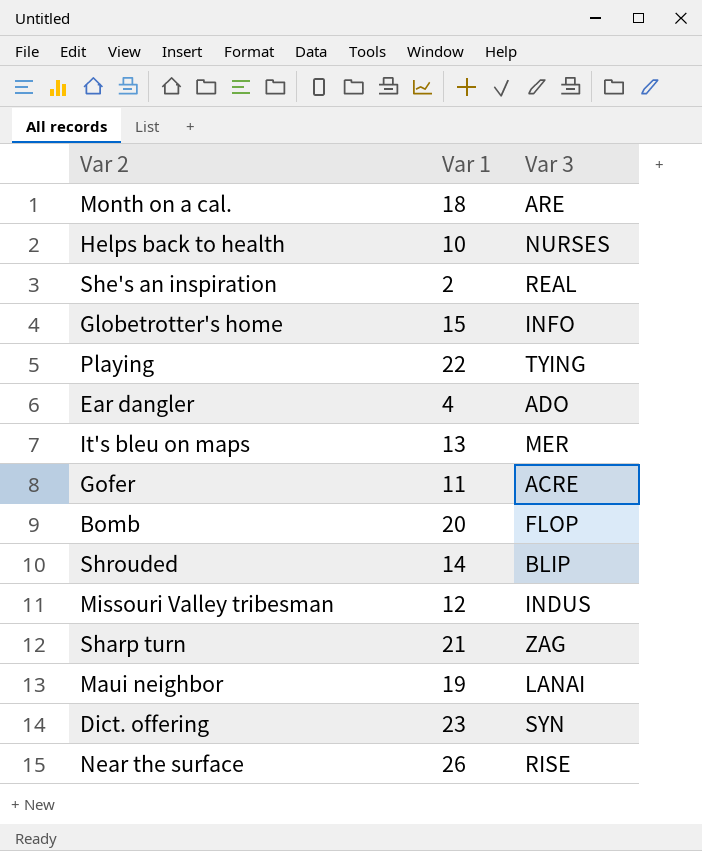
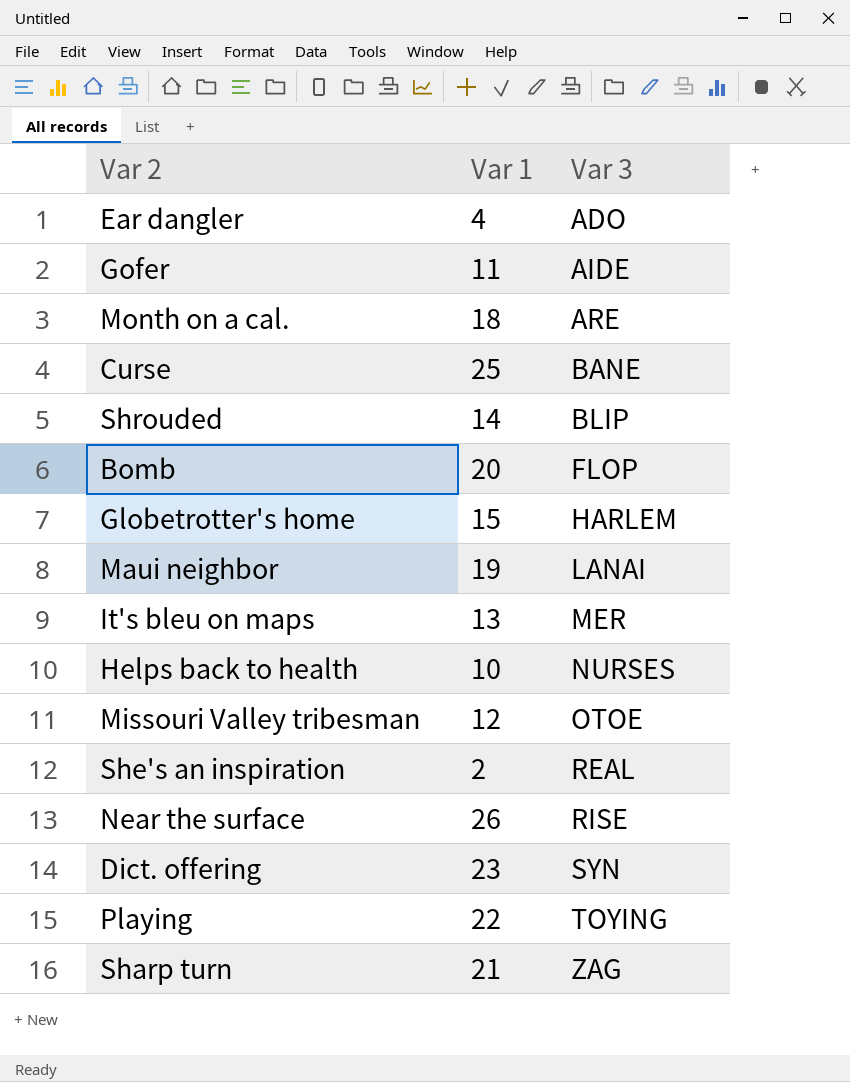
row order: none -> Var 3 ascending
Gofer | Var 3: ACRE -> AIDE
row Curse: none -> 25 | BANE
Globetrotter's home | Var 3: INFO -> HARLEM
Missouri Valley tribesman | Var 3: INDUS -> OTOE
Playing | Var 3: TYING -> TOYING

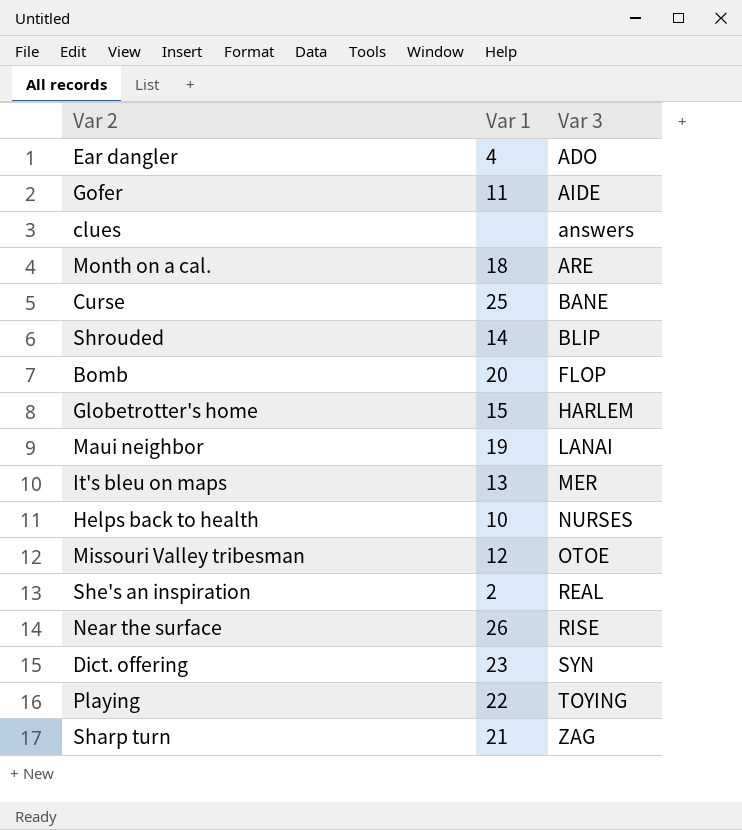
row clues: none -> none | answers

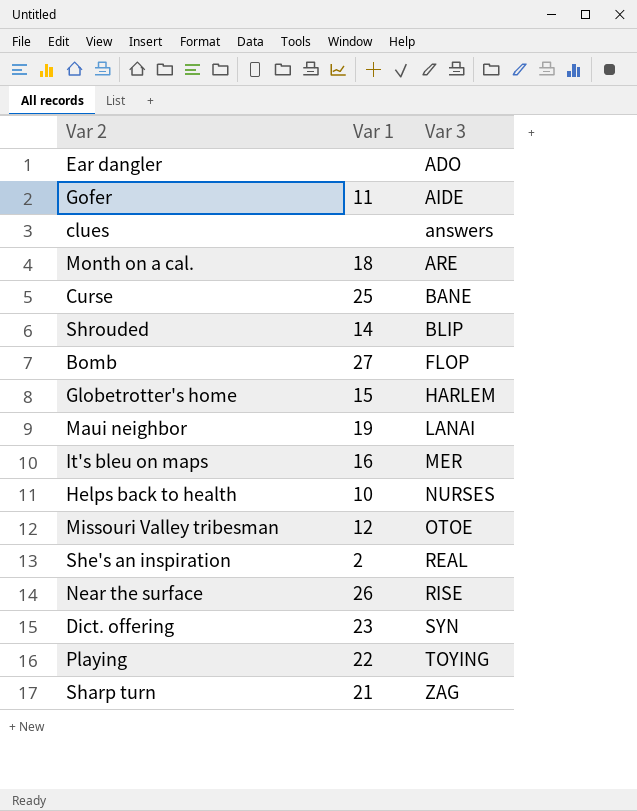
Ear dangler | Var 1: 4 -> none
Bomb | Var 1: 20 -> 27
It's bleu on maps | Var 1: 13 -> 16

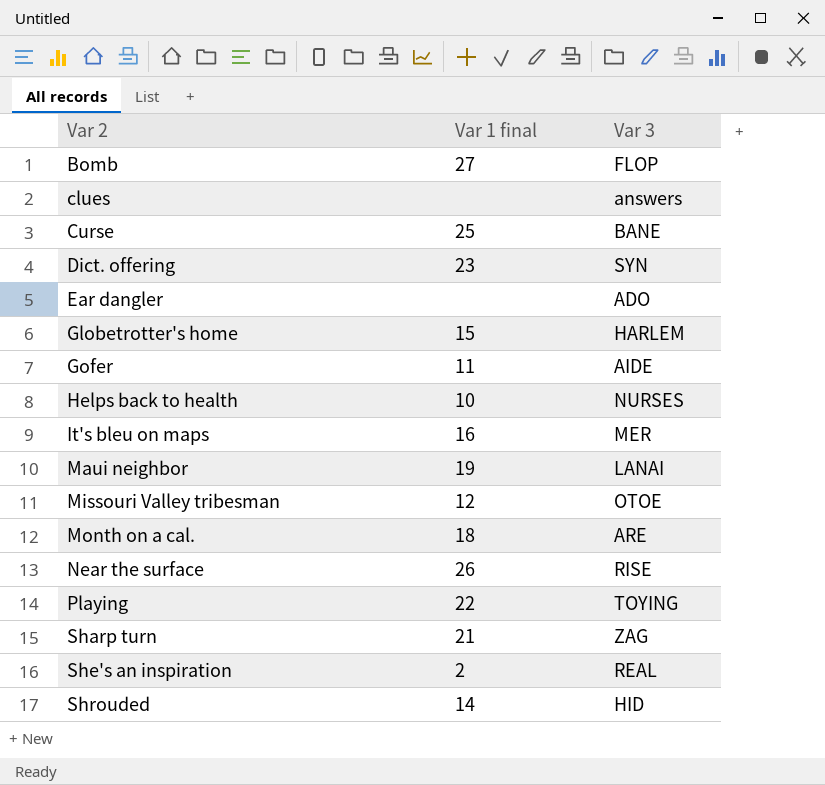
row order: Var 3 ascending -> Var 2 ascending
column name: Var 1 -> Var 1 final
Shrouded | Var 3: BLIP -> HID

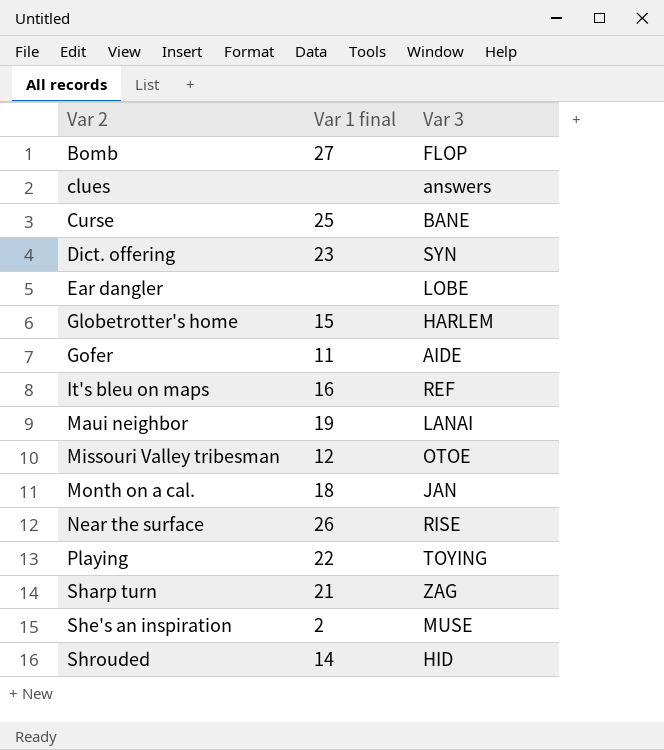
row Helps back to health: 10 | NURSES -> none
Ear dangler | Var 3: ADO -> LOBE
It's bleu on maps | Var 3: MER -> REF
Month on a cal. | Var 3: ARE -> JAN
She's an inspiration | Var 3: REAL -> MUSE

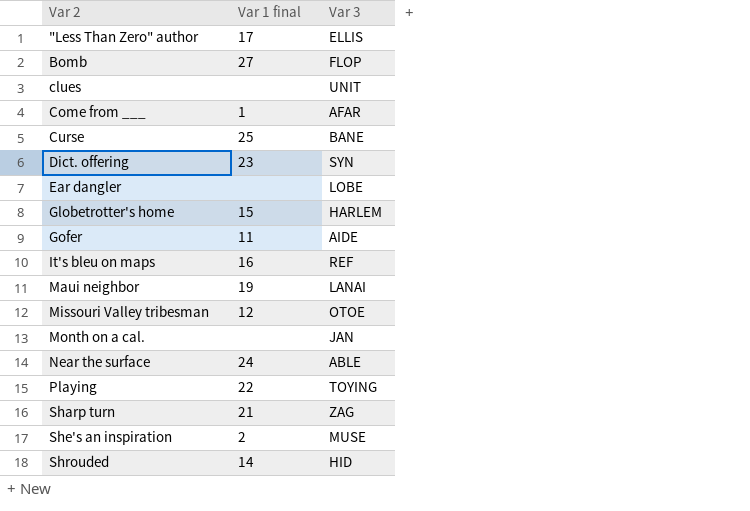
row "Less Than Zero" author: none -> 17 | ELLIS
clues | Var 3: answers -> UNIT
row Come from ___: none -> 1 | AFAR
Month on a cal. | Var 1 final: 18 -> none
Near the surface | Var 1 final: 26 -> 24
Near the surface | Var 3: RISE -> ABLE

